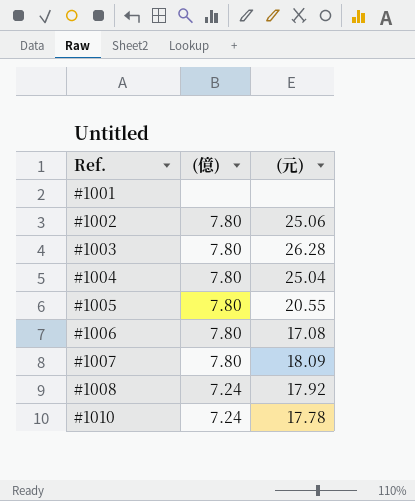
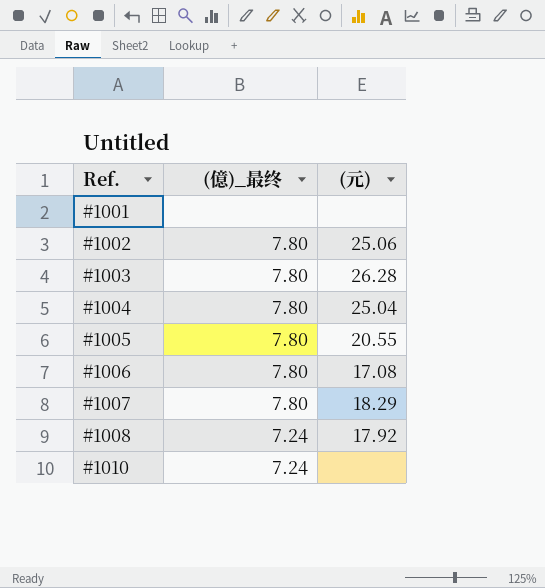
column name: (億) -> (億)_最终
#1007 | (元): 18.09 -> 18.29
#1010 | (元): 17.78 -> none

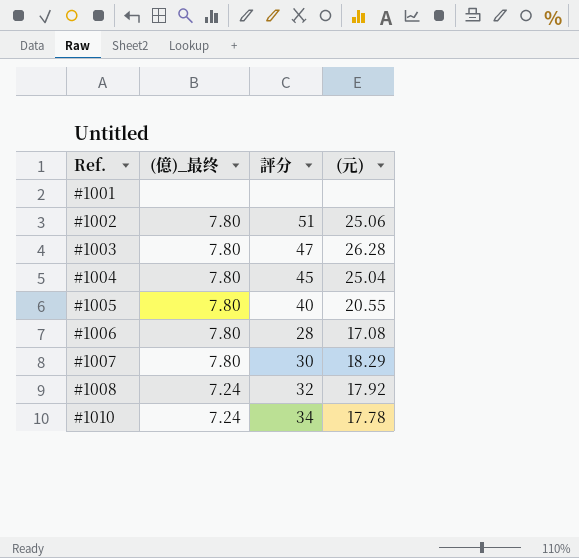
column 評分 | position: none -> 3
#1010 | (元): none -> 17.78

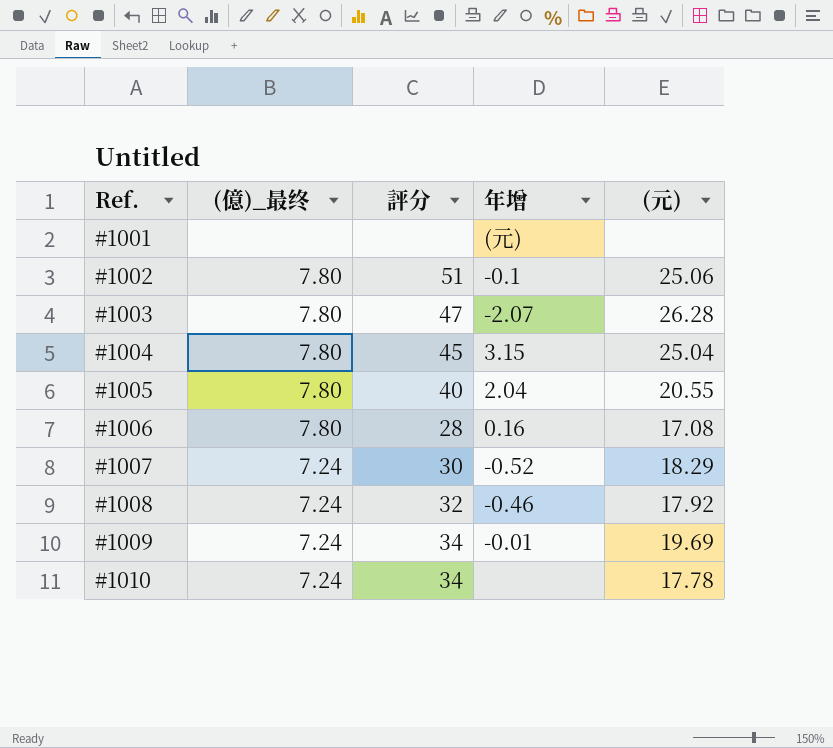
column 年增 | position: none -> 4
#1007 | (億)_最终: 7.80 -> 7.24
row #1009: none -> 7.24 | 34 | -0.01 | 19.69

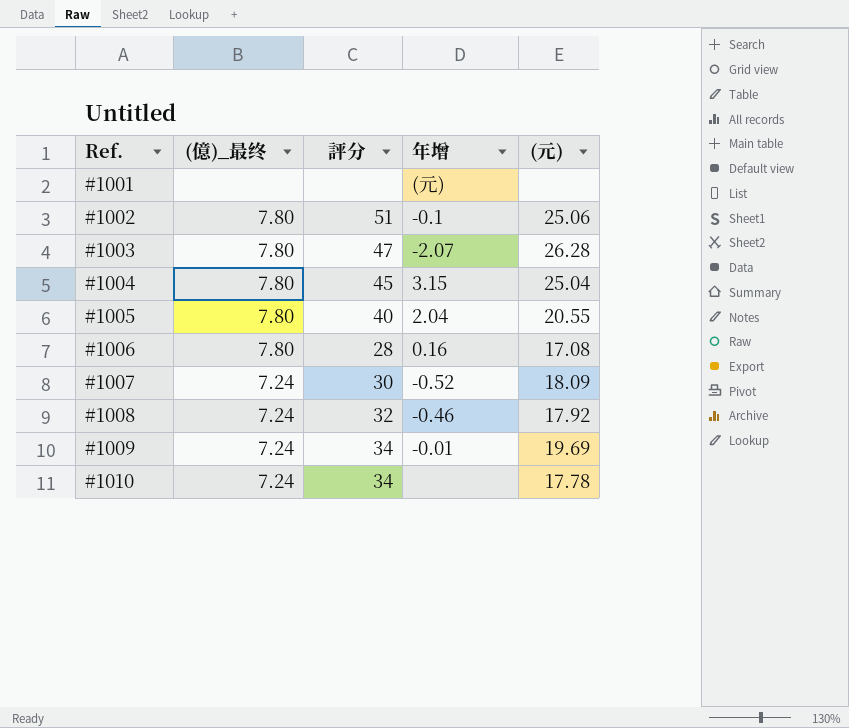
#1007 | (元): 18.29 -> 18.09

